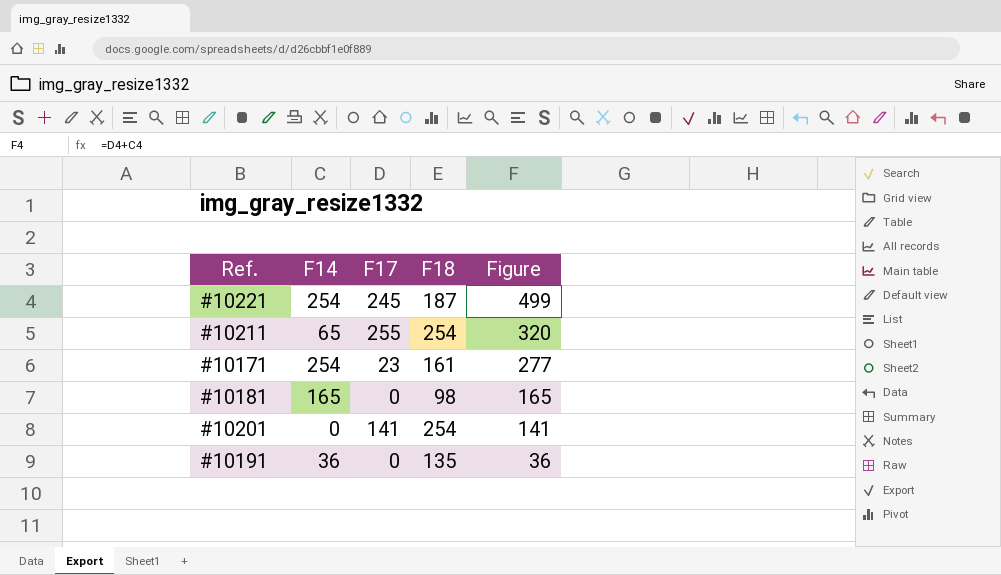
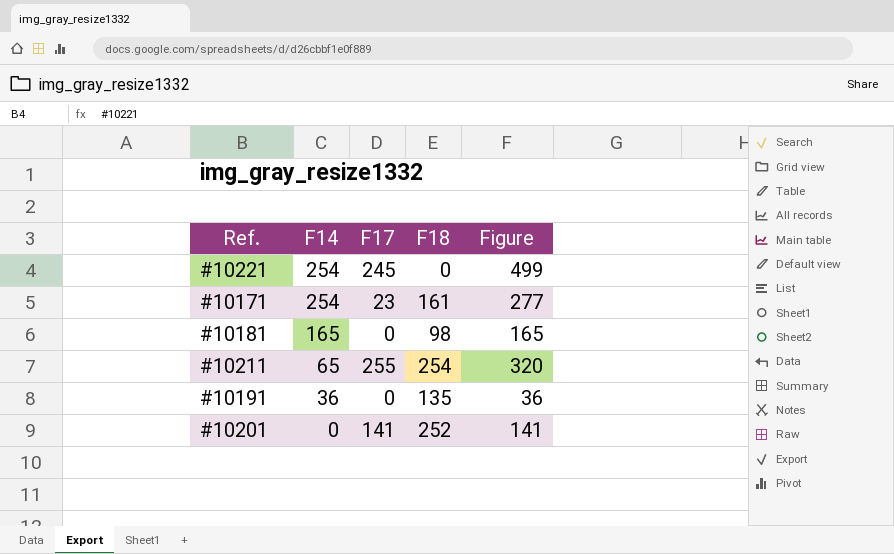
row order: Figure descending -> F14 descending
#10221 | F18: 187 -> 0
#10201 | F18: 254 -> 252

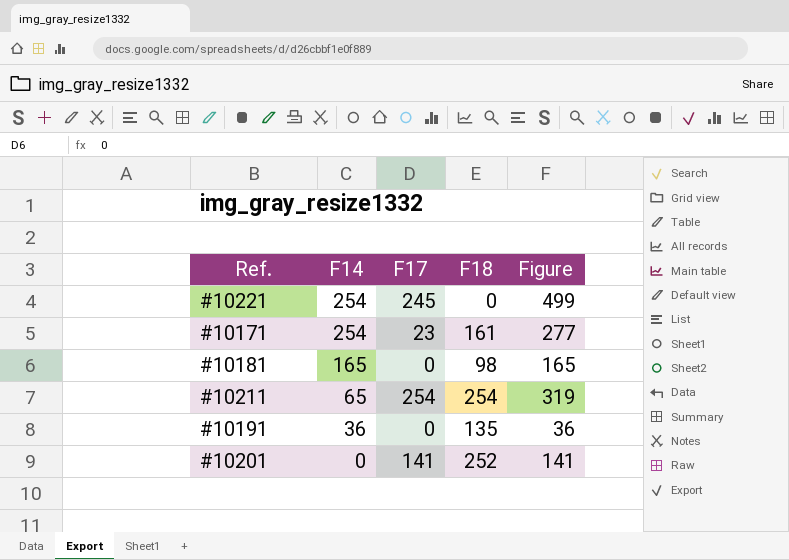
#10211 | F17: 255 -> 254
#10211 | Figure: 320 -> 319

